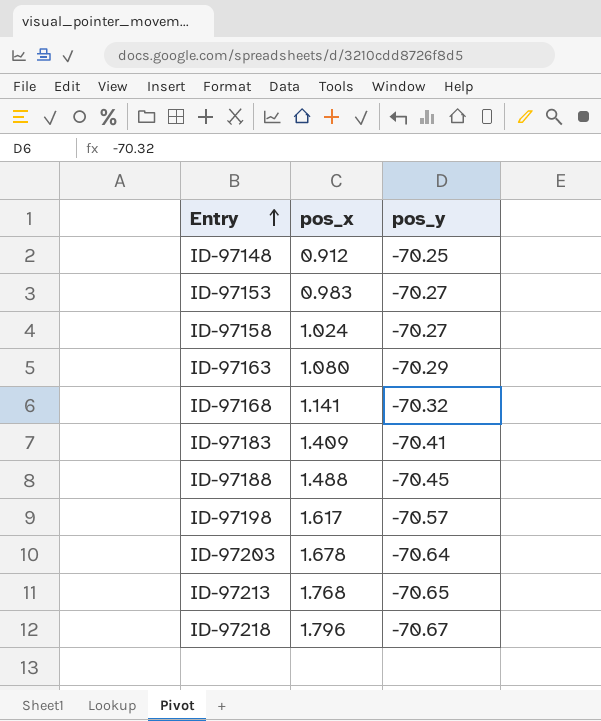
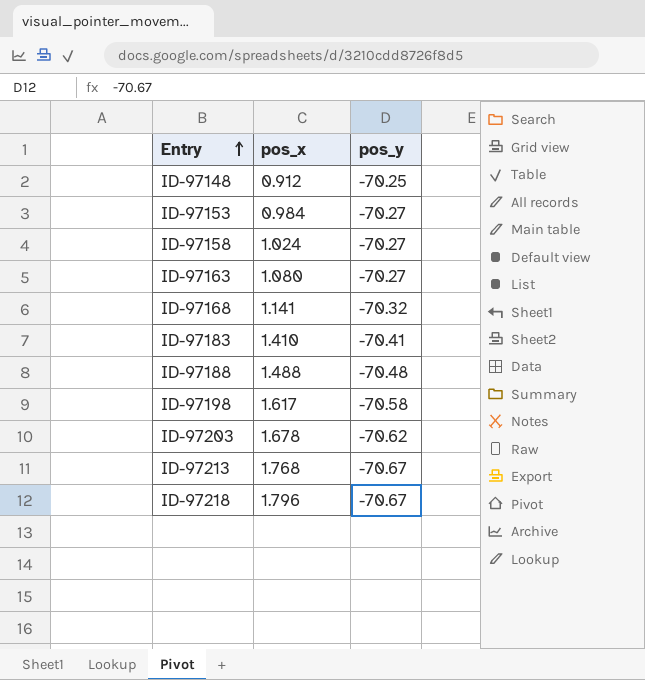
ID-97153 | pos_x: 0.983 -> 0.984
ID-97163 | pos_y: -70.29 -> -70.27
ID-97183 | pos_x: 1.409 -> 1.410
ID-97188 | pos_y: -70.45 -> -70.48
ID-97198 | pos_y: -70.57 -> -70.58
ID-97203 | pos_y: -70.64 -> -70.62
ID-97213 | pos_y: -70.65 -> -70.67

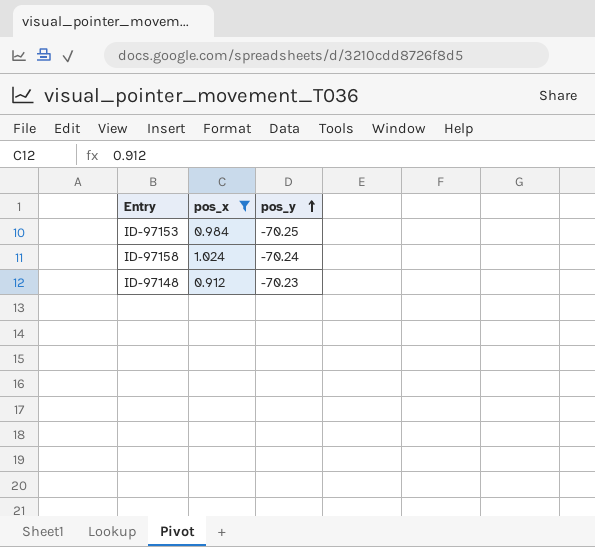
filter: none -> pos_x <= 1.024
row order: Entry ascending -> pos_y ascending
ID-97153 | pos_y: -70.27 -> -70.25
ID-97158 | pos_y: -70.27 -> -70.24
ID-97148 | pos_y: -70.25 -> -70.23

